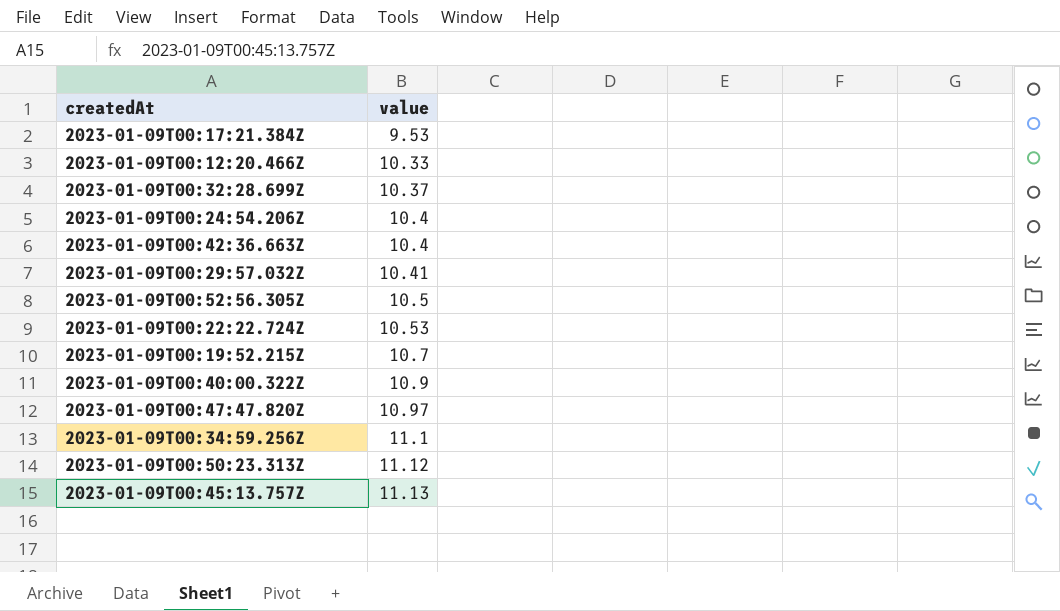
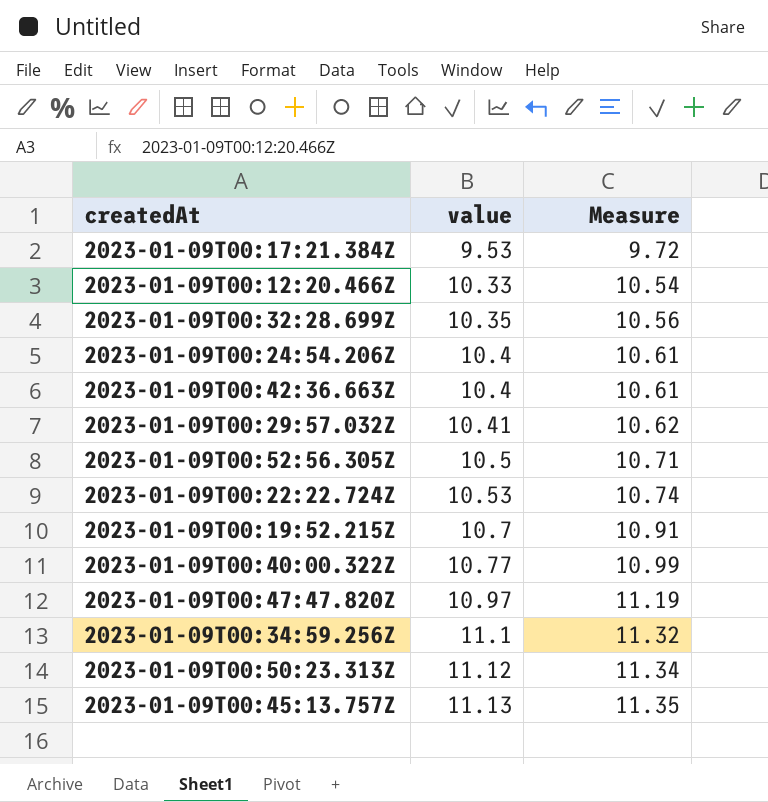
column Measure | formula: none -> [value] * 1.02
2023-01-09T00:32:28.699Z | value: 10.37 -> 10.35
2023-01-09T00:40:00.322Z | value: 10.9 -> 10.77

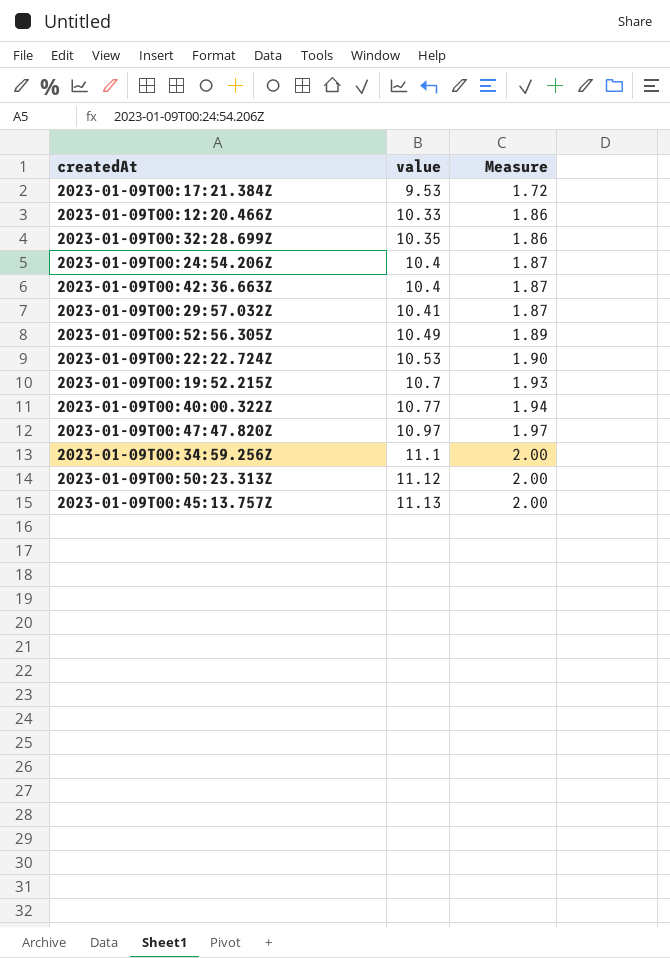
column Measure | formula: [value] * 1.02 -> [value] * 0.18
2023-01-09T00:52:56.305Z | value: 10.5 -> 10.49

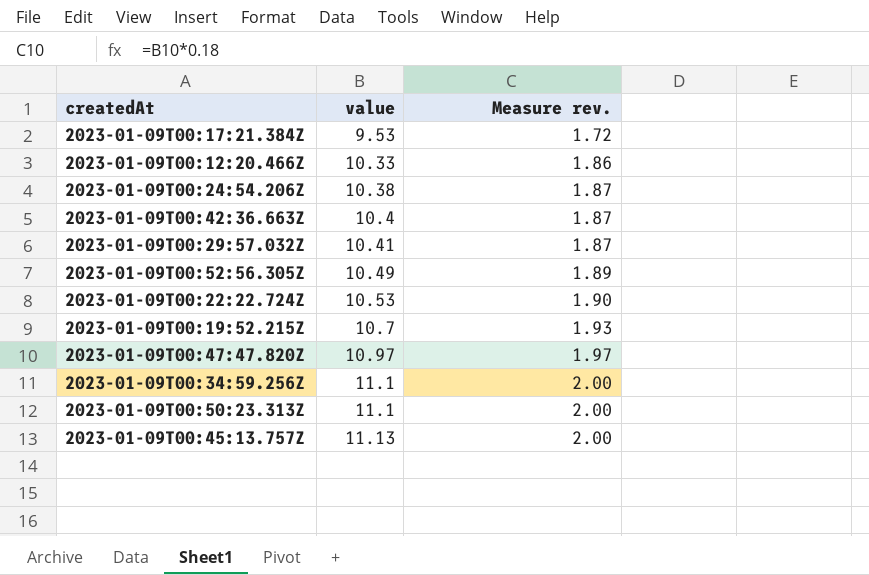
column name: Measure -> Measure rev.
row 2023-01-09T00:32:28.699Z: 10.35 | 1.86 -> none
row 2023-01-09T00:40:00.322Z: 10.77 | 1.94 -> none
2023-01-09T00:24:54.206Z | value: 10.4 -> 10.38
2023-01-09T00:50:23.313Z | value: 11.12 -> 11.1

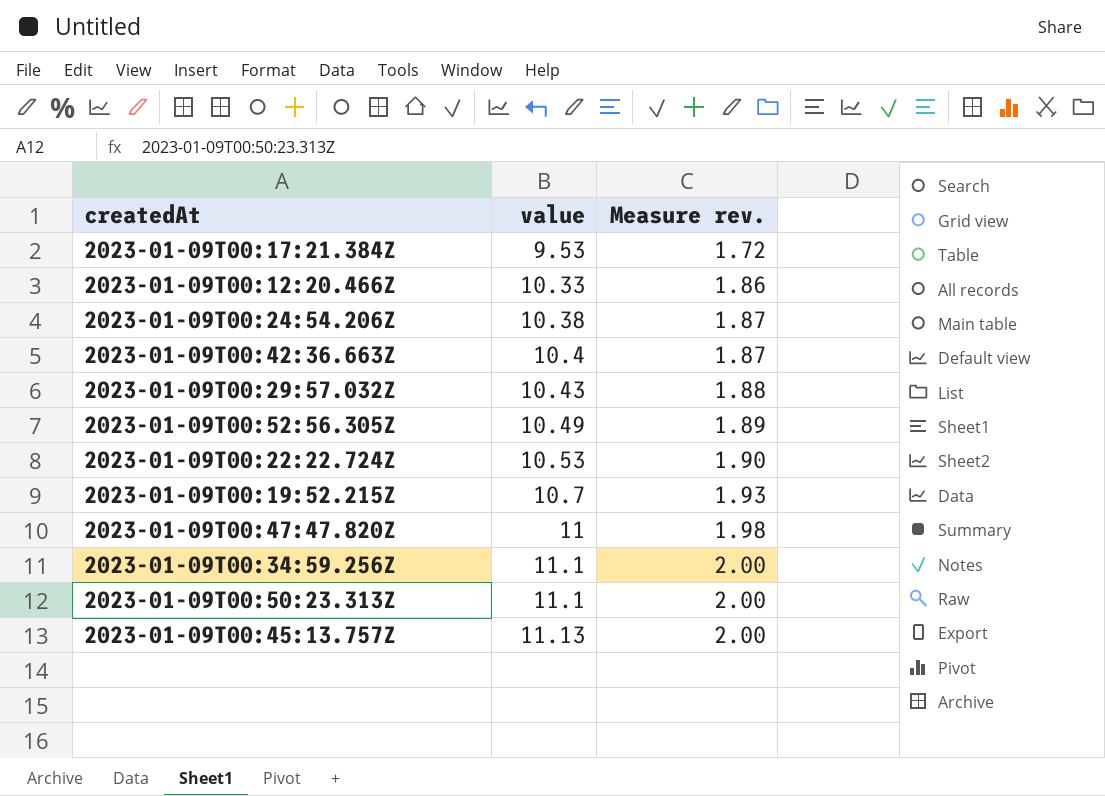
2023-01-09T00:29:57.032Z | value: 10.41 -> 10.43
2023-01-09T00:29:57.032Z | Measure rev.: 1.87 -> 1.88
2023-01-09T00:47:47.820Z | value: 10.97 -> 11
2023-01-09T00:47:47.820Z | Measure rev.: 1.97 -> 1.98

